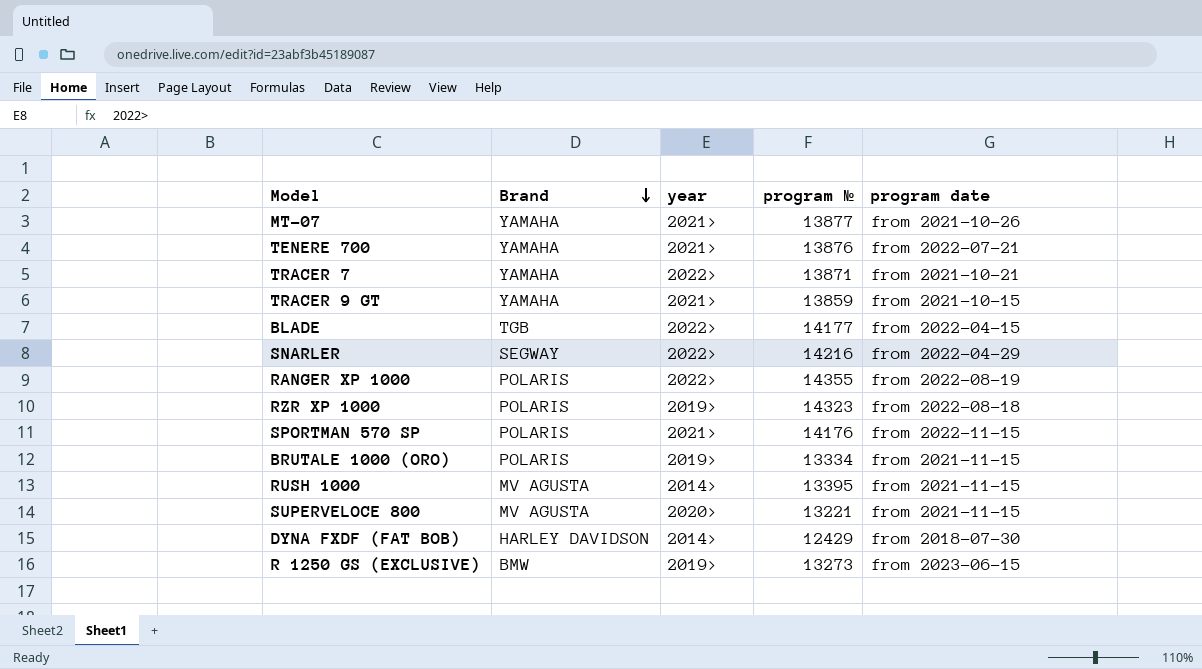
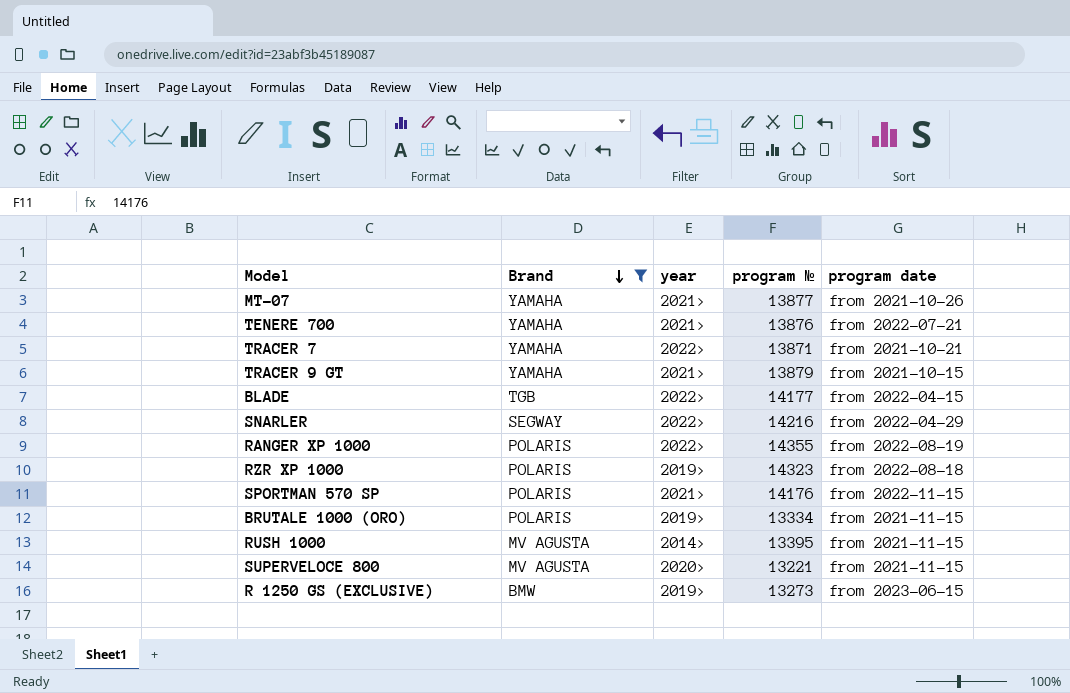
filter: none -> Brand != HARLEY DAVIDSON
TRACER 9 GT | program №: 13859 -> 13879

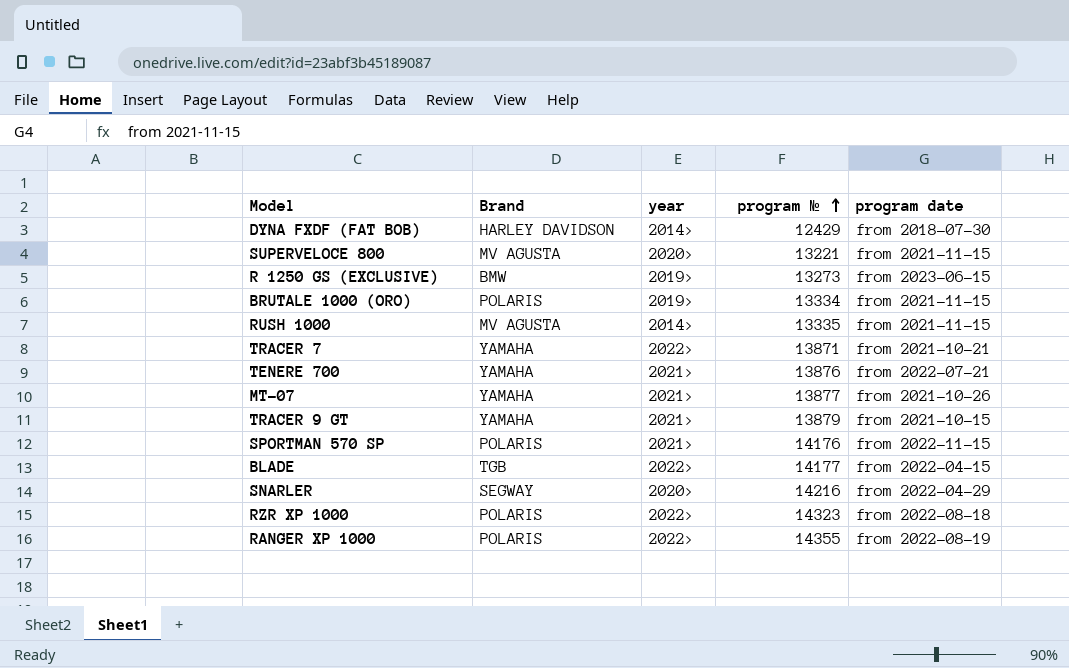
filter: Brand != HARLEY DAVIDSON -> none
row order: Brand descending -> program № ascending
RUSH 1000 | program №: 13395 -> 13335
SNARLER | year: 2022> -> 2020>
RZR XP 1000 | year: 2019> -> 2022>

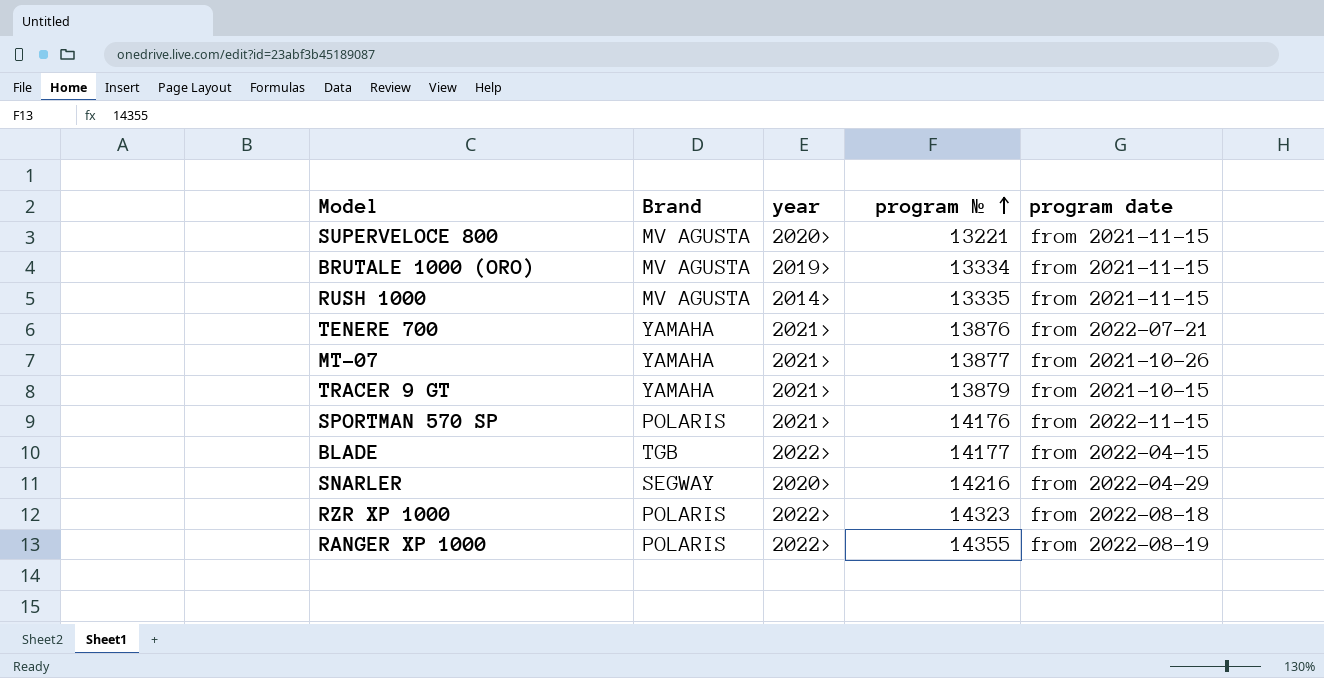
row DYNA FXDF (FAT BOB): HARLEY DAVIDSON | 2014> | 12429 | from 2018-07-30 -> none
row R 1250 GS (EXCLUSIVE): BMW | 2019> | 13273 | from 2023-06-15 -> none
row TRACER 7: YAMAHA | 2022> | 13871 | from 2021-10-21 -> none
BRUTALE 1000 (ORO) | Brand: POLARIS -> MV AGUSTA

